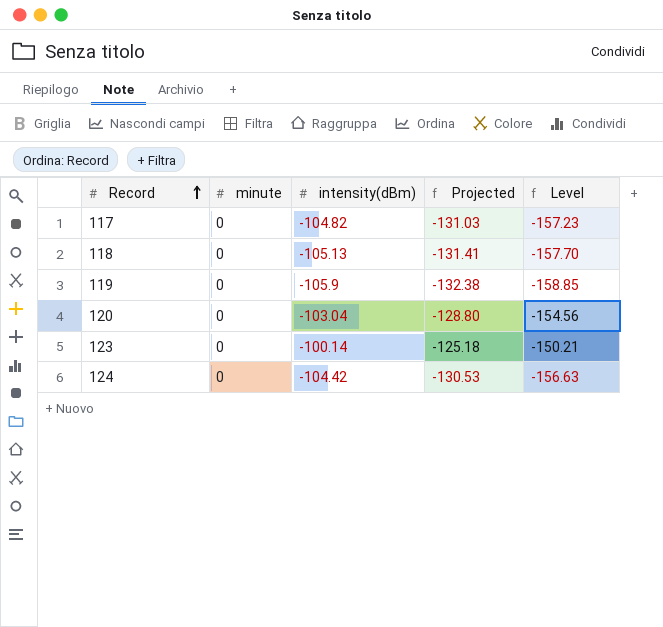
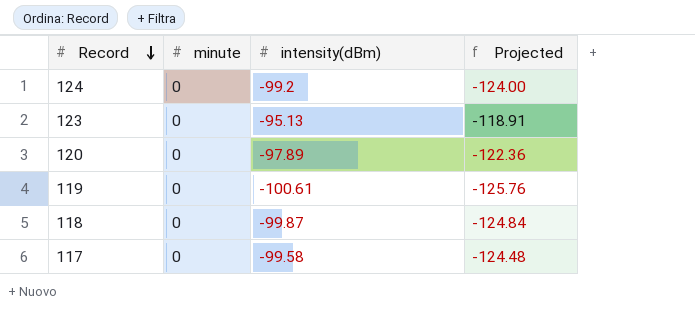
row order: Record ascending -> Record descending
column Level | formula: [intensity(dBm)] * 1.5 -> none
124 | intensity(dBm): -104.42 -> -99.2
124 | Projected: -130.53 -> -124.00
123 | intensity(dBm): -100.14 -> -95.13
123 | Projected: -125.18 -> -118.91
120 | intensity(dBm): -103.04 -> -97.89
120 | Projected: -128.80 -> -122.36
119 | intensity(dBm): -105.9 -> -100.61
119 | Projected: -132.38 -> -125.76
118 | intensity(dBm): -105.13 -> -99.87
118 | Projected: -131.41 -> -124.84
117 | intensity(dBm): -104.82 -> -99.58
117 | Projected: -131.03 -> -124.48

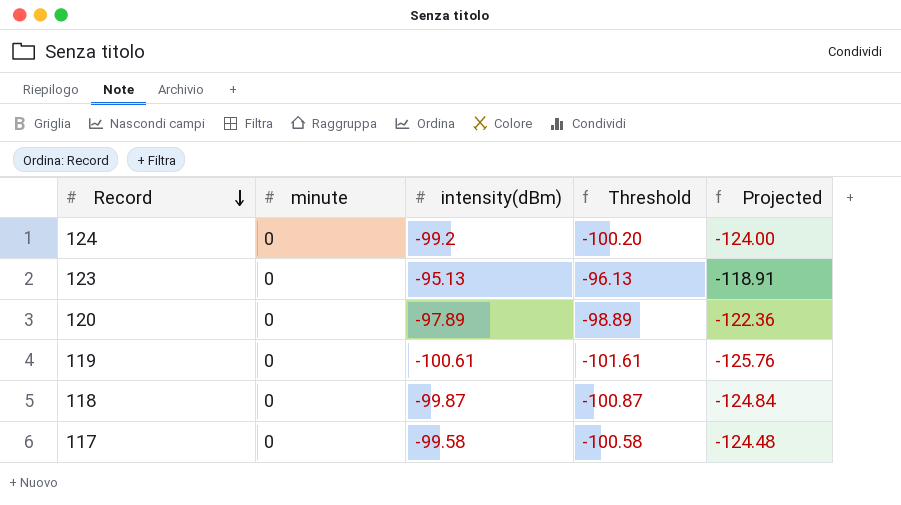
column Threshold | formula: none -> [intensity(dBm)] - 1

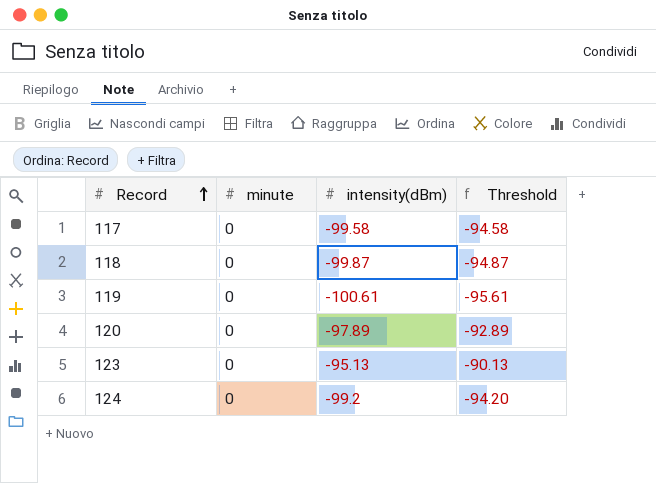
row order: Record descending -> Record ascending
column Projected | formula: [intensity(dBm)] * 1.25 -> none
column Threshold | formula: [intensity(dBm)] - 1 -> [intensity(dBm)] + 5

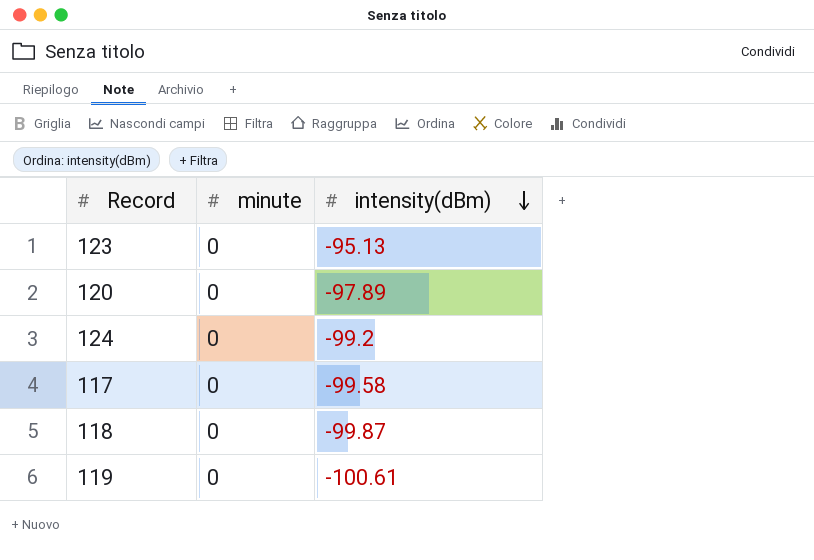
row order: Record ascending -> intensity(dBm) descending
column Threshold | formula: [intensity(dBm)] + 5 -> none

